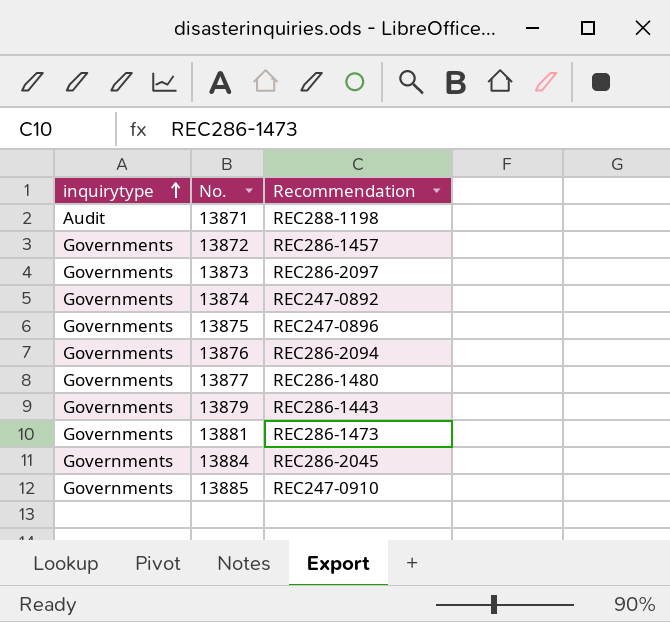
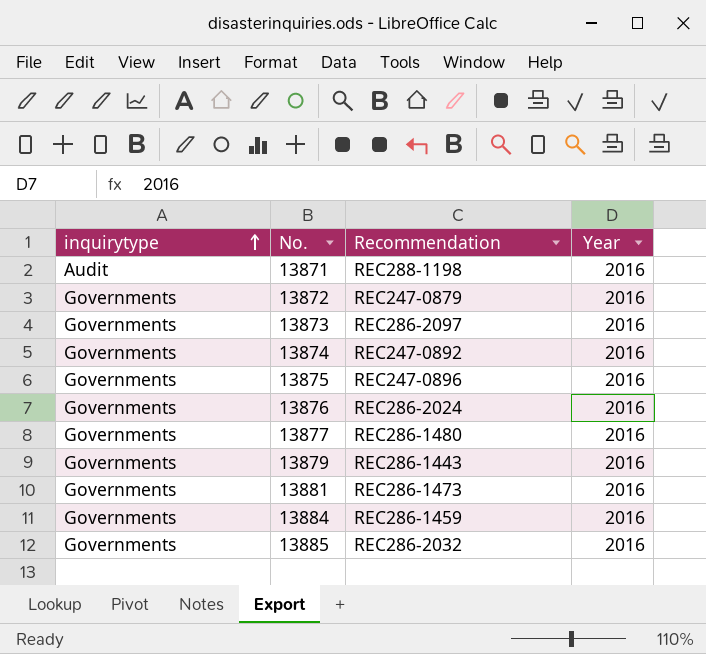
column Year | position: none -> 4
13872 | Recommendation: REC286-1457 -> REC247-0879
13876 | Recommendation: REC286-2094 -> REC286-2024
13884 | Recommendation: REC286-2045 -> REC286-1459
13885 | Recommendation: REC247-0910 -> REC286-2032

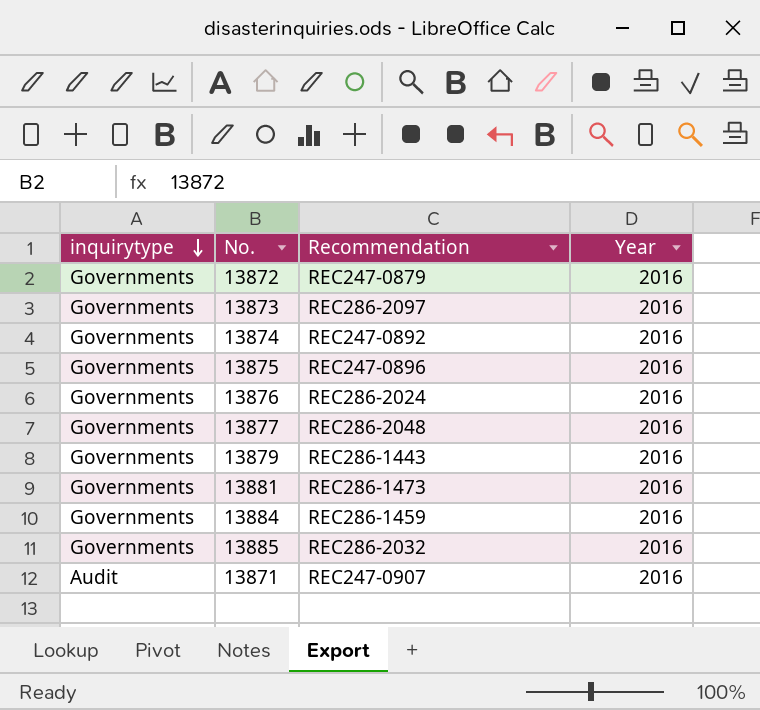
row order: inquirytype ascending -> inquirytype descending
13877 | Recommendation: REC286-1480 -> REC286-2048
13871 | Recommendation: REC288-1198 -> REC247-0907

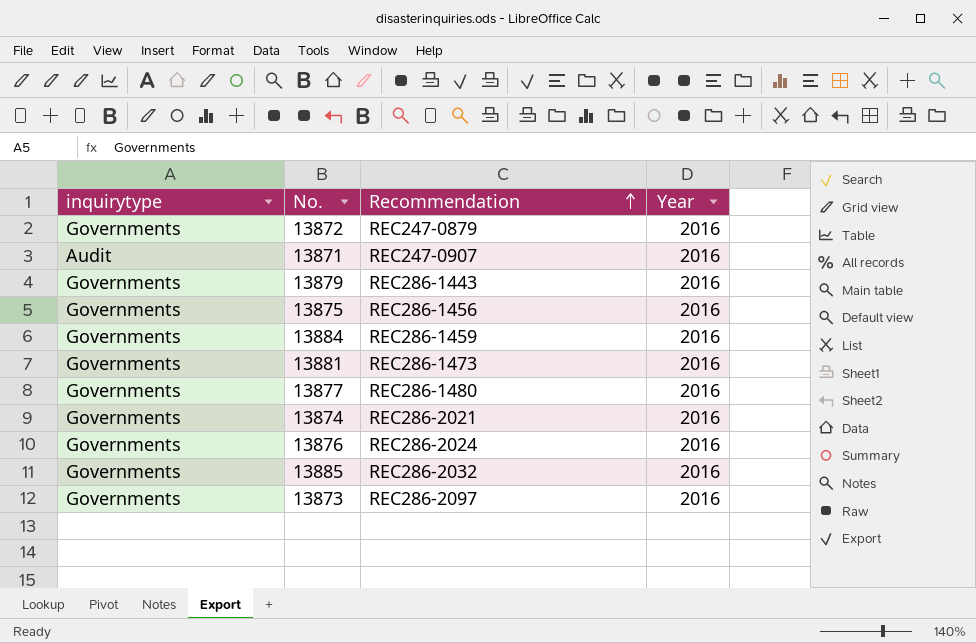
row order: inquirytype descending -> Recommendation ascending
13875 | Recommendation: REC247-0896 -> REC286-1456
13877 | Recommendation: REC286-2048 -> REC286-1480
13874 | Recommendation: REC247-0892 -> REC286-2021

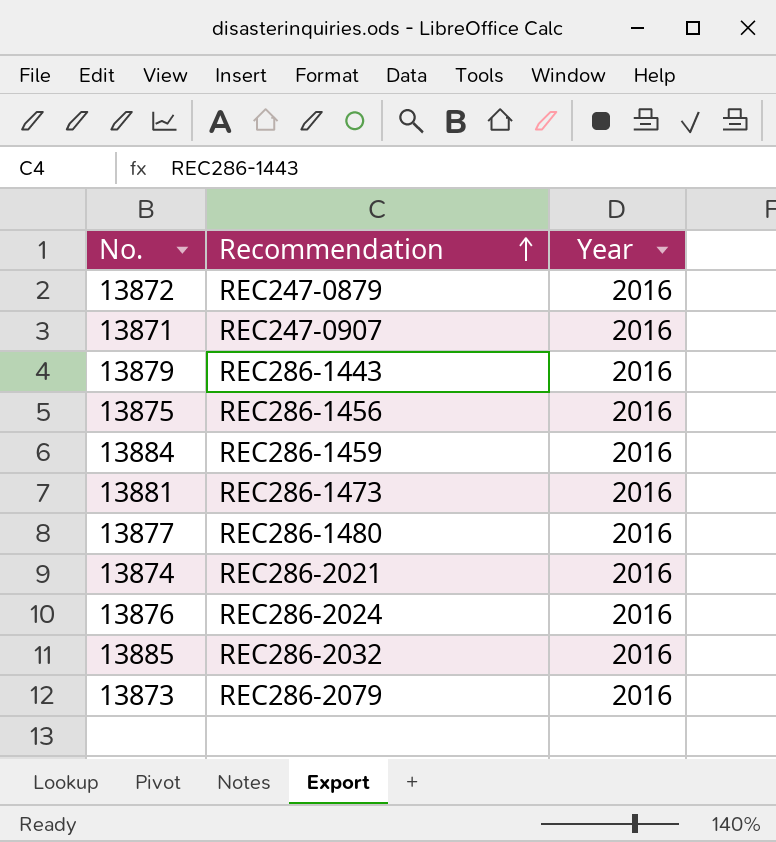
column inquirytype | position: 1 -> none
13873 | Recommendation: REC286-2097 -> REC286-2079

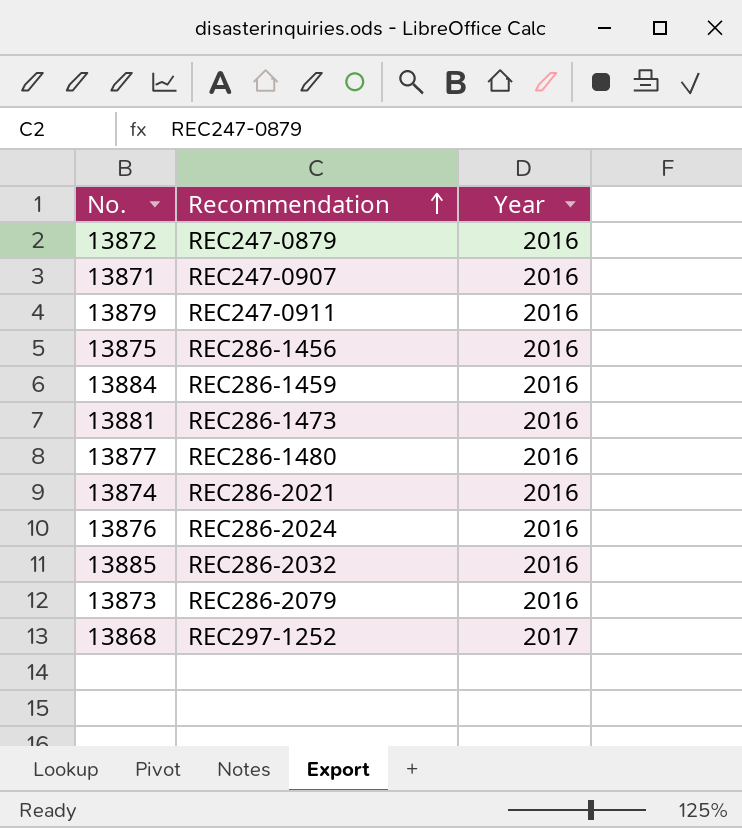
13879 | Recommendation: REC286-1443 -> REC247-0911
row 13868: none -> REC297-1252 | 2017

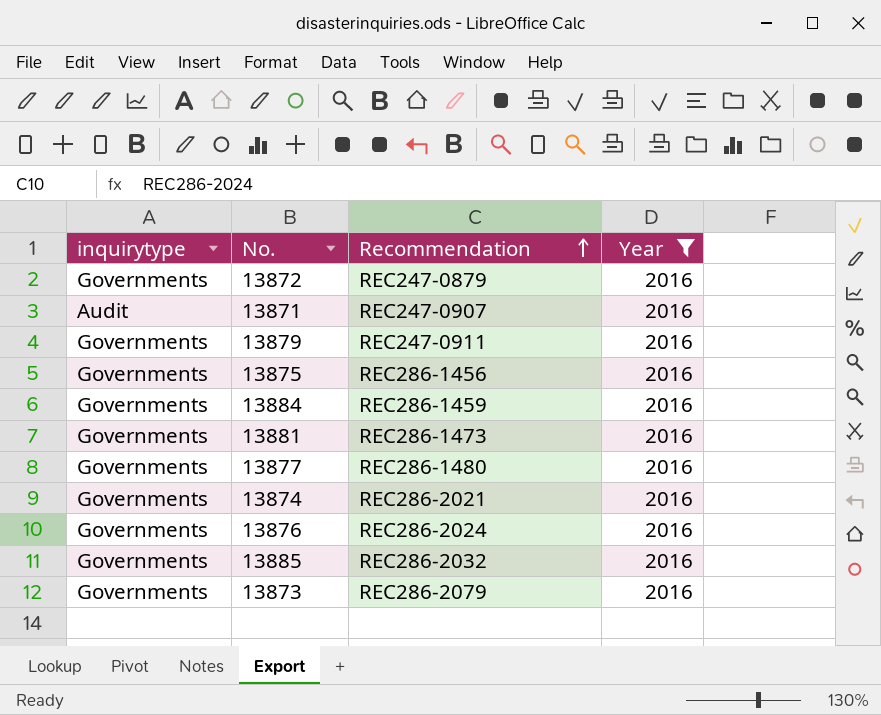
filter: none -> Year = 2016
column inquirytype | position: none -> 1

